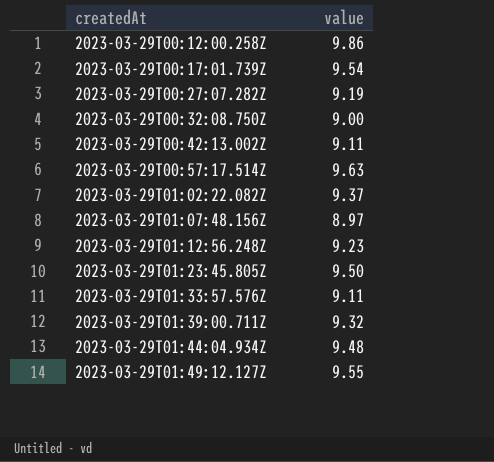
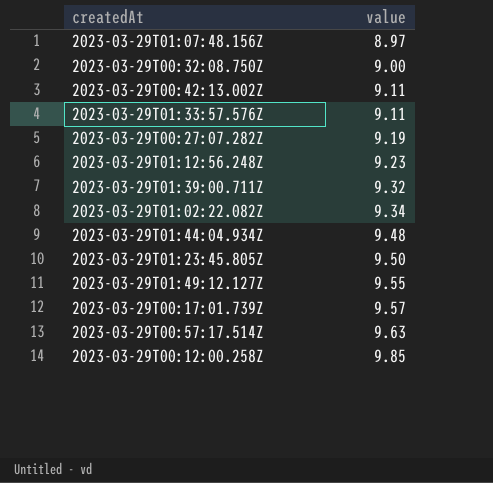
row order: createdAt ascending -> value ascending
2023-03-29T01:02:22.082Z | value: 9.37 -> 9.34
2023-03-29T00:17:01.739Z | value: 9.54 -> 9.57
2023-03-29T00:12:00.258Z | value: 9.86 -> 9.85

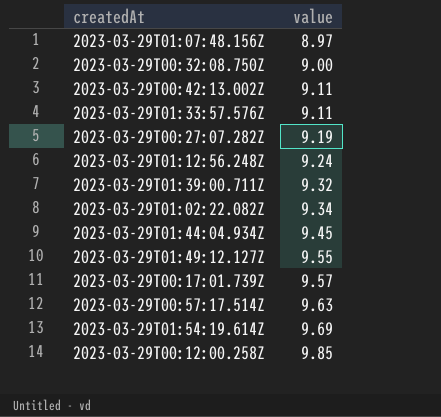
row 2023-03-29T01:23:45.805Z: 9.50 -> none
2023-03-29T01:12:56.248Z | value: 9.23 -> 9.24
2023-03-29T01:44:04.934Z | value: 9.48 -> 9.45
row 2023-03-29T01:54:19.614Z: none -> 9.69

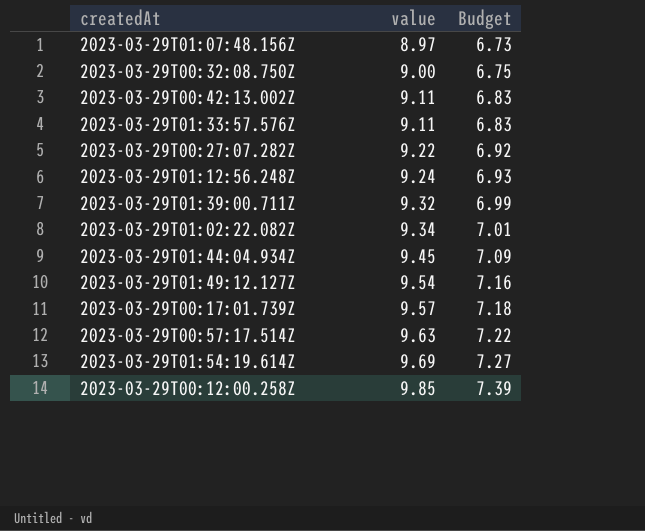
column Budget | formula: none -> [value] * 0.75
2023-03-29T00:27:07.282Z | value: 9.19 -> 9.22
2023-03-29T01:49:12.127Z | value: 9.55 -> 9.54

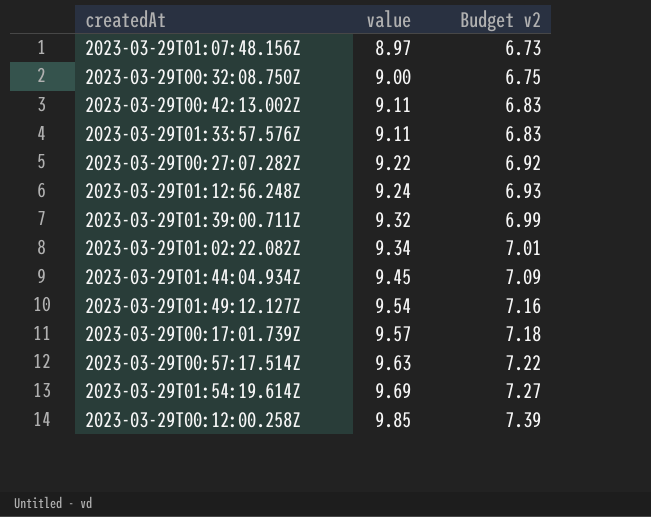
column name: Budget -> Budget v2

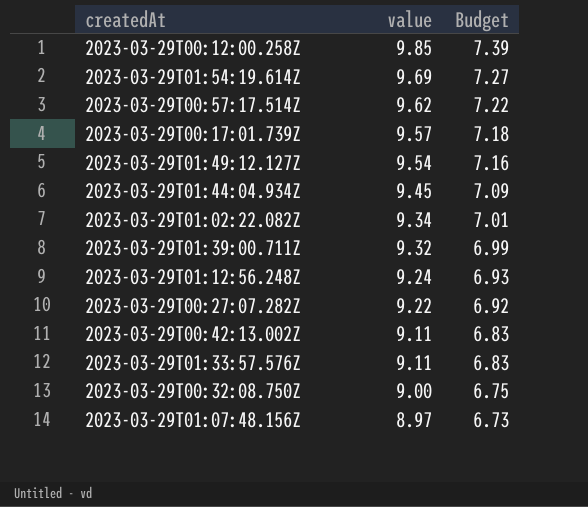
row order: value ascending -> value descending
column name: Budget v2 -> Budget
2023-03-29T00:57:17.514Z | value: 9.63 -> 9.62

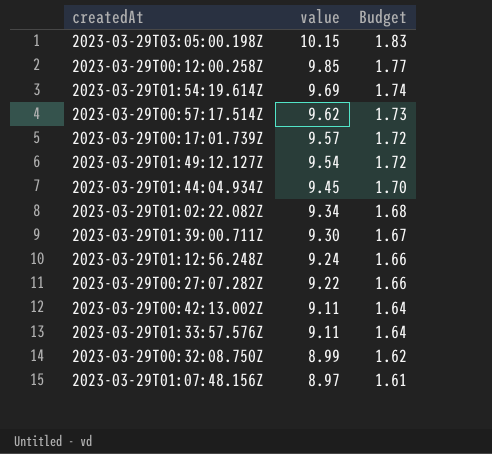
column Budget | formula: [value] * 0.75 -> [value] * 0.18
row 2023-03-29T03:05:00.198Z: none -> 10.15 | 1.83
2023-03-29T01:39:00.711Z | value: 9.32 -> 9.30
2023-03-29T00:32:08.750Z | value: 9.00 -> 8.99

